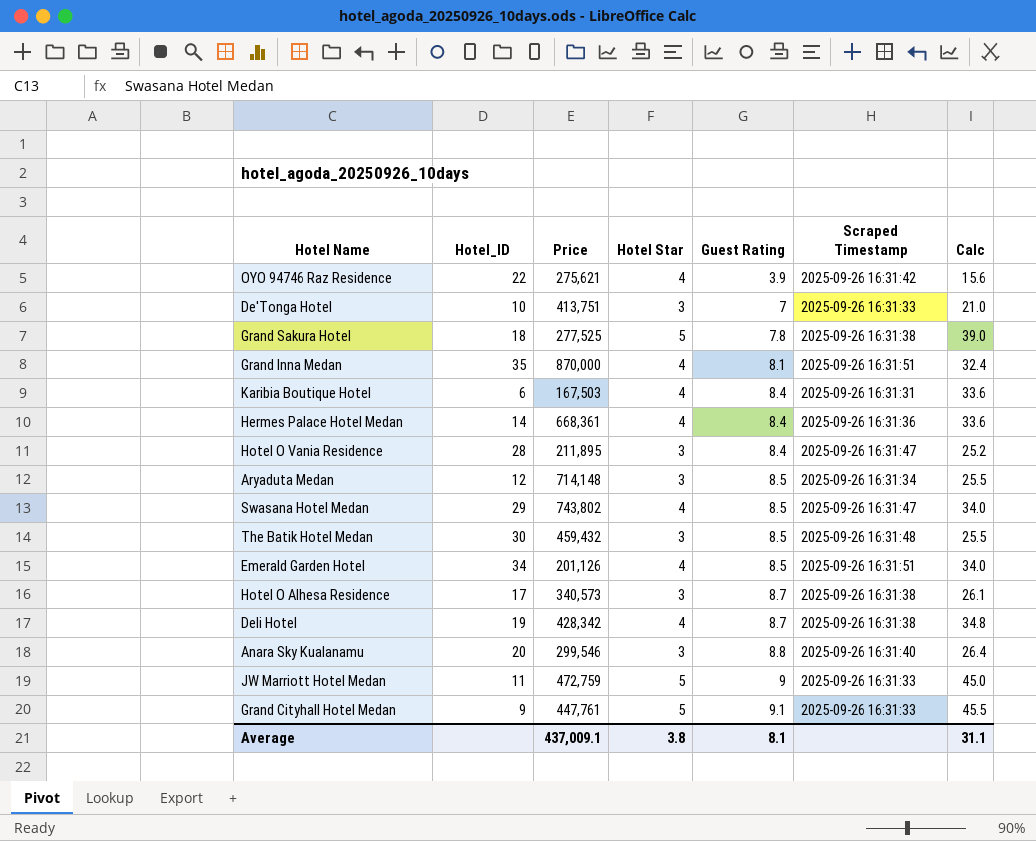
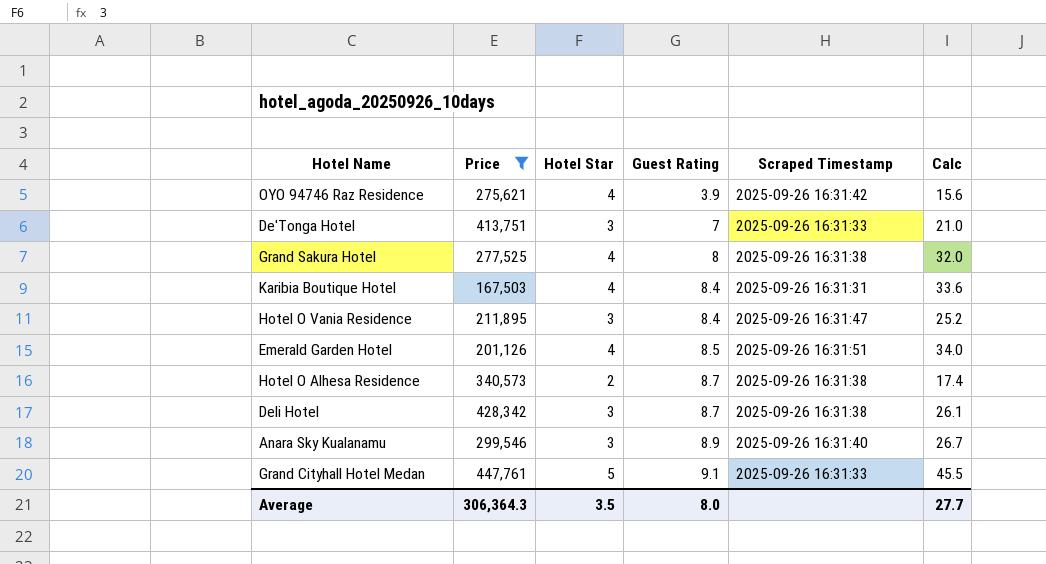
filter: none -> Price <= 447,761
column Hotel_ID | position: 2 -> none
Grand Sakura Hotel | Hotel Star: 5 -> 4
Grand Sakura Hotel | Guest Rating: 7.8 -> 8
Grand Sakura Hotel | Calc: 39.0 -> 32.0
Hotel O Alhesa Residence | Hotel Star: 3 -> 2
Hotel O Alhesa Residence | Calc: 26.1 -> 17.4
Deli Hotel | Hotel Star: 4 -> 3
Deli Hotel | Calc: 34.8 -> 26.1
Anara Sky Kualanamu | Guest Rating: 8.8 -> 8.9
Anara Sky Kualanamu | Calc: 26.4 -> 26.7
Average | Price: 437,009.1 -> 306,364.3
Average | Hotel Star: 3.8 -> 3.5
Average | Guest Rating: 8.1 -> 8.0
Average | Calc: 31.1 -> 27.7

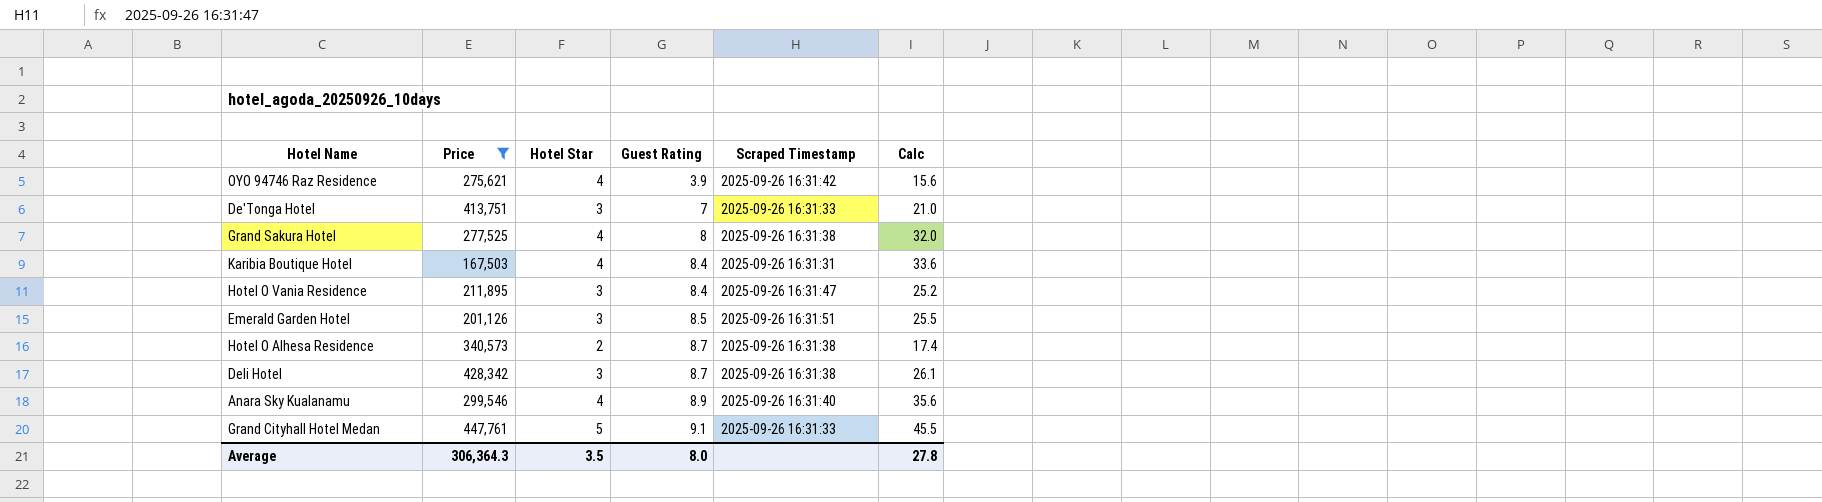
Emerald Garden Hotel | Hotel Star: 4 -> 3
Emerald Garden Hotel | Calc: 34.0 -> 25.5
Anara Sky Kualanamu | Hotel Star: 3 -> 4
Anara Sky Kualanamu | Calc: 26.7 -> 35.6
Average | Calc: 27.7 -> 27.8

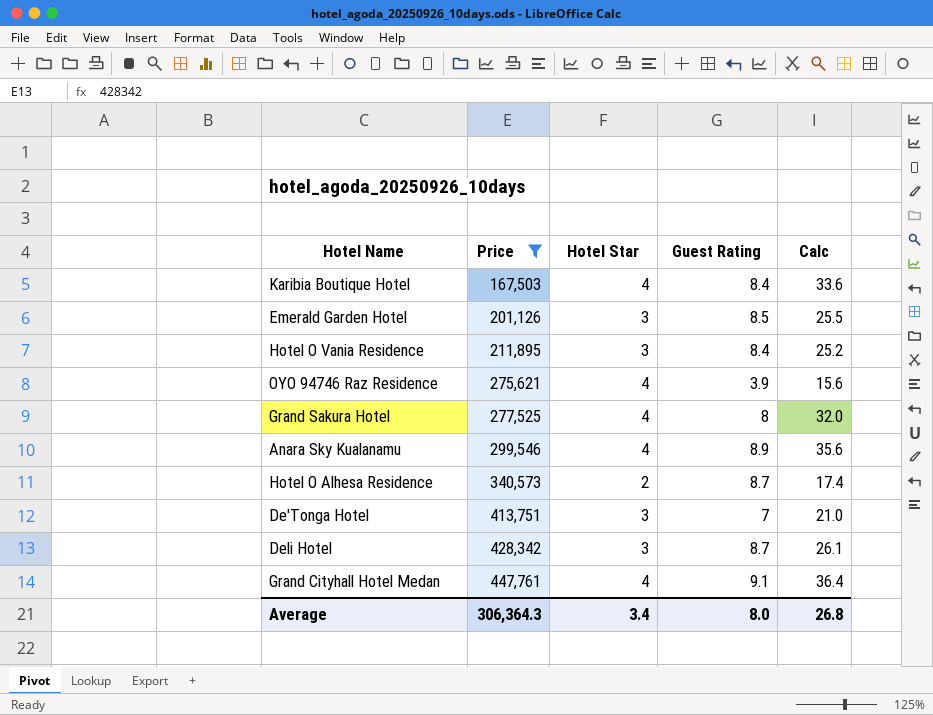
row order: Guest Rating ascending -> Price ascending
column Scraped Timestamp | position: 5 -> none
Grand Cityhall Hotel Medan | Hotel Star: 5 -> 4
Grand Cityhall Hotel Medan | Calc: 45.5 -> 36.4
Average | Hotel Star: 3.5 -> 3.4
Average | Calc: 27.8 -> 26.8

